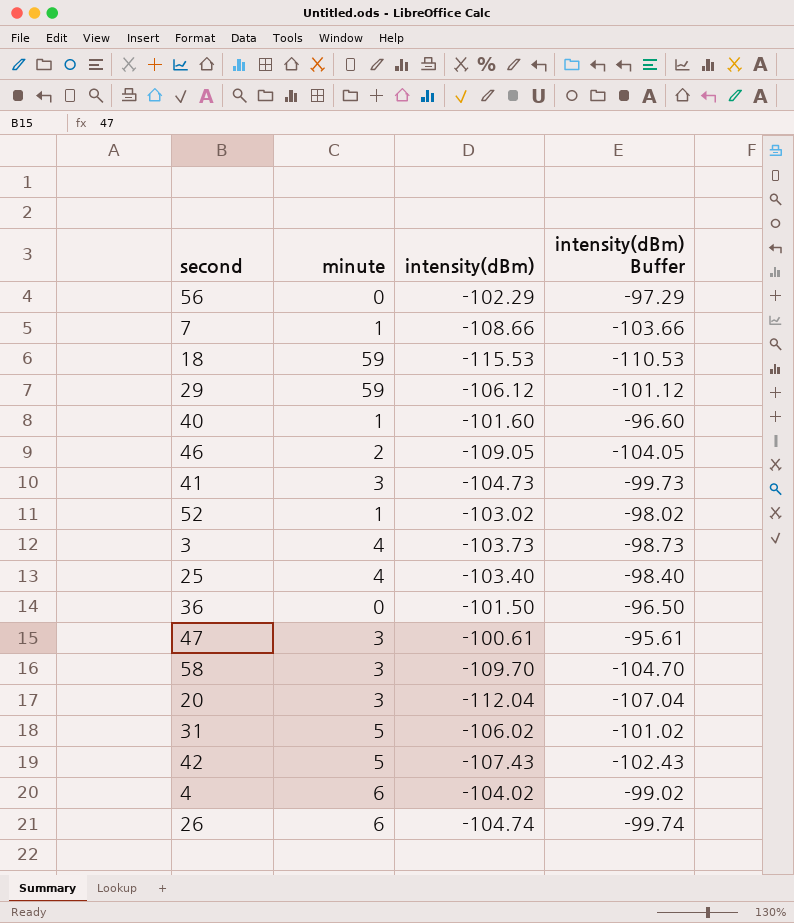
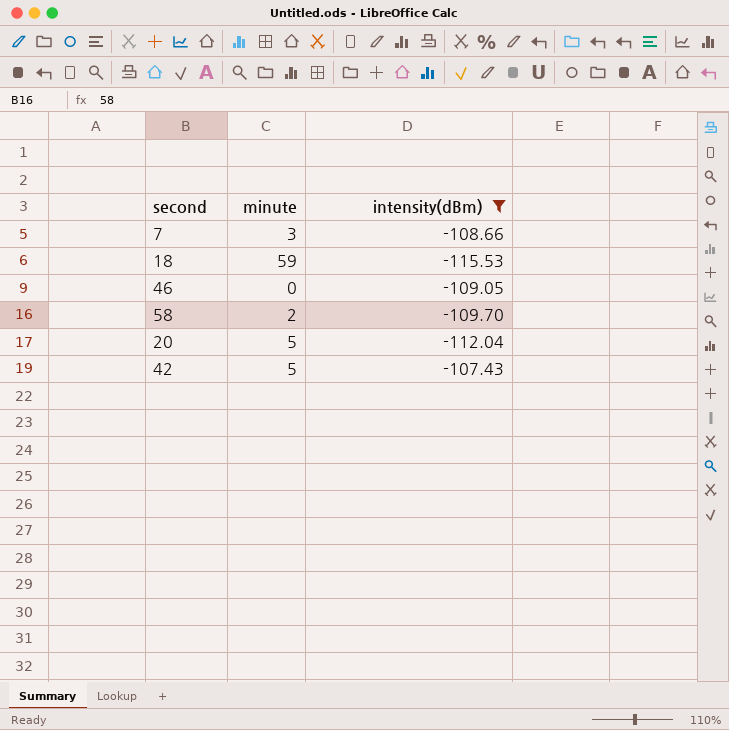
filter: none -> intensity(dBm) <= -107.43
column intensity(dBm) Buffer | formula: [intensity(dBm)] + 5 -> none
7 | minute: 1 -> 3
46 | minute: 2 -> 0
58 | minute: 3 -> 2
20 | minute: 3 -> 5

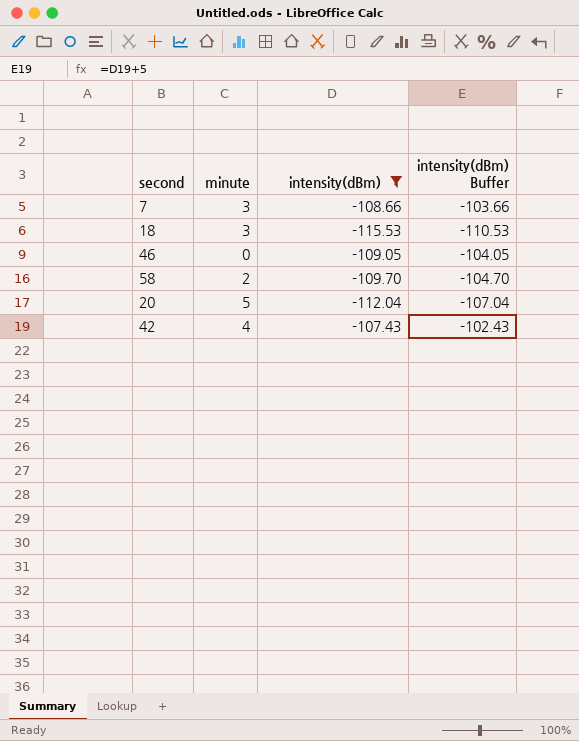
column intensity(dBm) Buffer | formula: none -> [intensity(dBm)] + 5
18 | minute: 59 -> 3
42 | minute: 5 -> 4

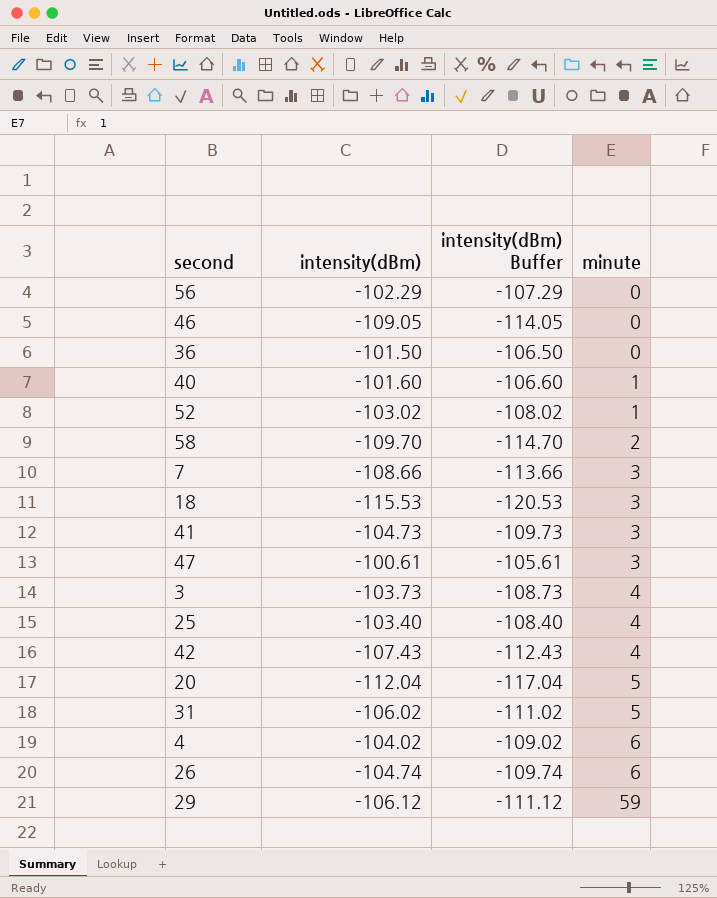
filter: intensity(dBm) <= -107.43 -> none
row order: none -> minute ascending
column intensity(dBm) Buffer | formula: [intensity(dBm)] + 5 -> [intensity(dBm)] - 5
column minute | position: 2 -> 4

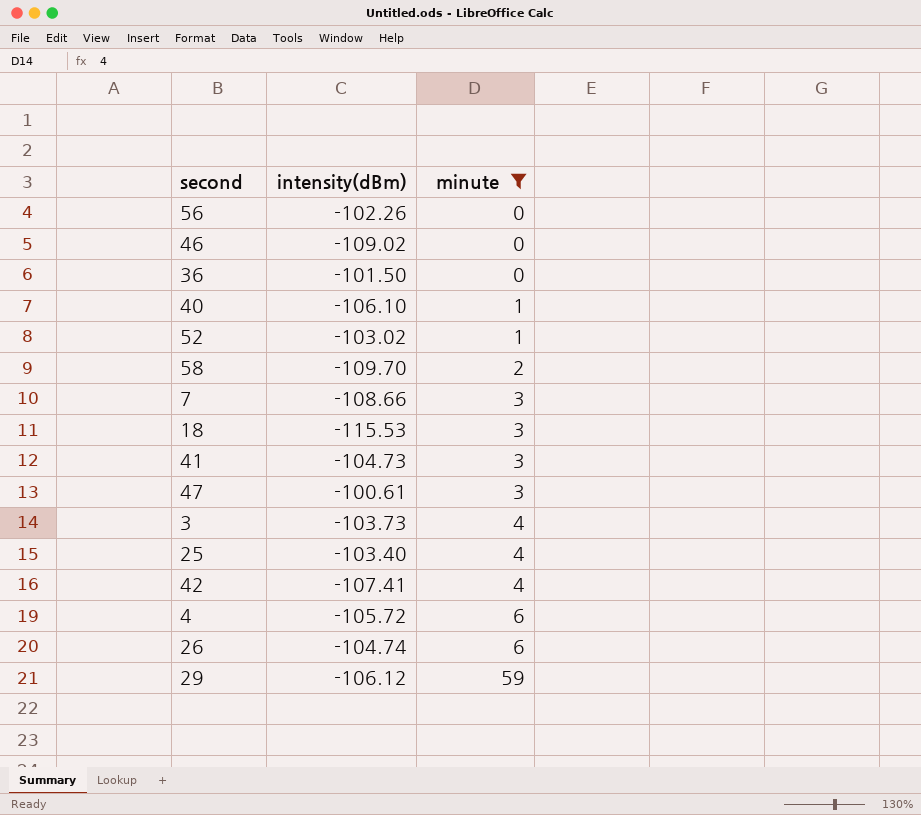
filter: none -> minute != 5
column intensity(dBm) Buffer | formula: [intensity(dBm)] - 5 -> none
56 | intensity(dBm): -102.29 -> -102.26
46 | intensity(dBm): -109.05 -> -109.02
40 | intensity(dBm): -101.60 -> -106.10
42 | intensity(dBm): -107.43 -> -107.41
4 | intensity(dBm): -104.02 -> -105.72

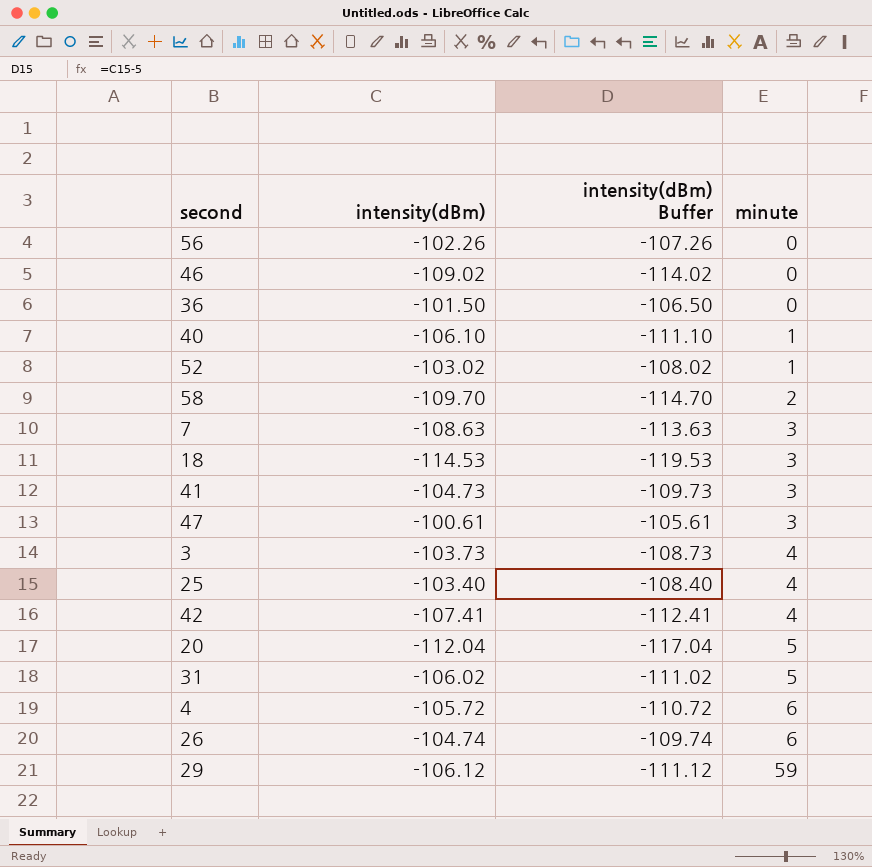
filter: minute != 5 -> none
column intensity(dBm) Buffer | formula: none -> [intensity(dBm)] - 5
7 | intensity(dBm): -108.66 -> -108.63
18 | intensity(dBm): -115.53 -> -114.53

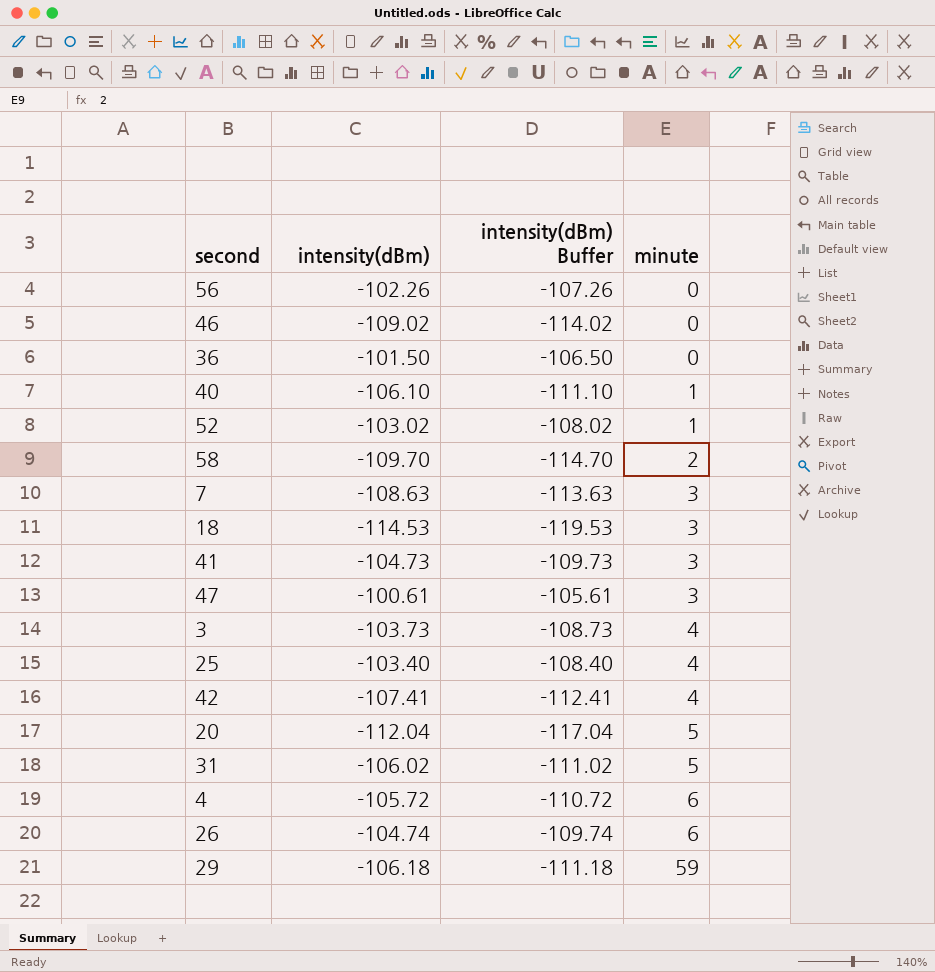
29 | intensity(dBm): -106.12 -> -106.18
29 | intensity(dBm) Buffer: -111.12 -> -111.18

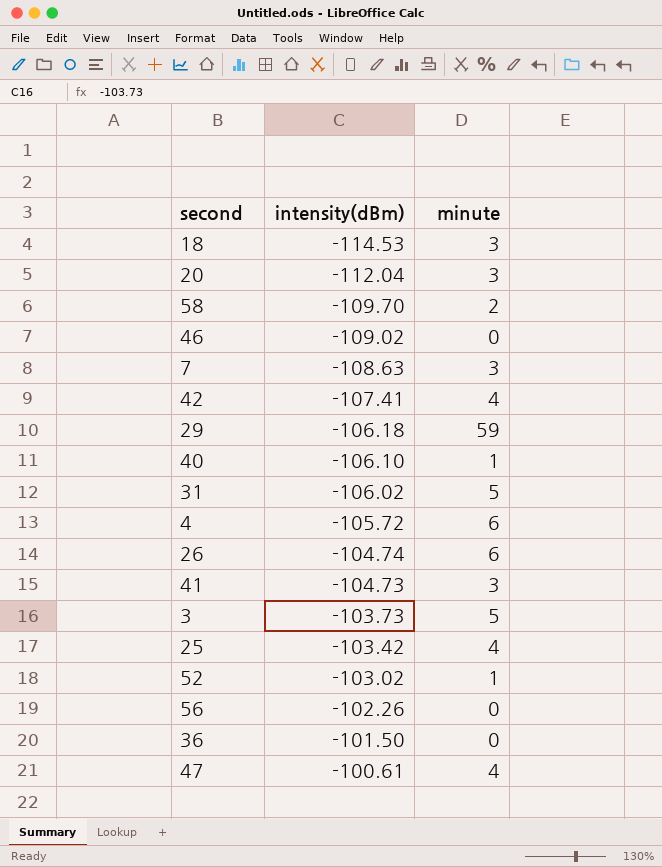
row order: minute ascending -> intensity(dBm) ascending
column intensity(dBm) Buffer | formula: [intensity(dBm)] - 5 -> none
20 | minute: 5 -> 3
3 | minute: 4 -> 5
25 | intensity(dBm): -103.40 -> -103.42
47 | minute: 3 -> 4

